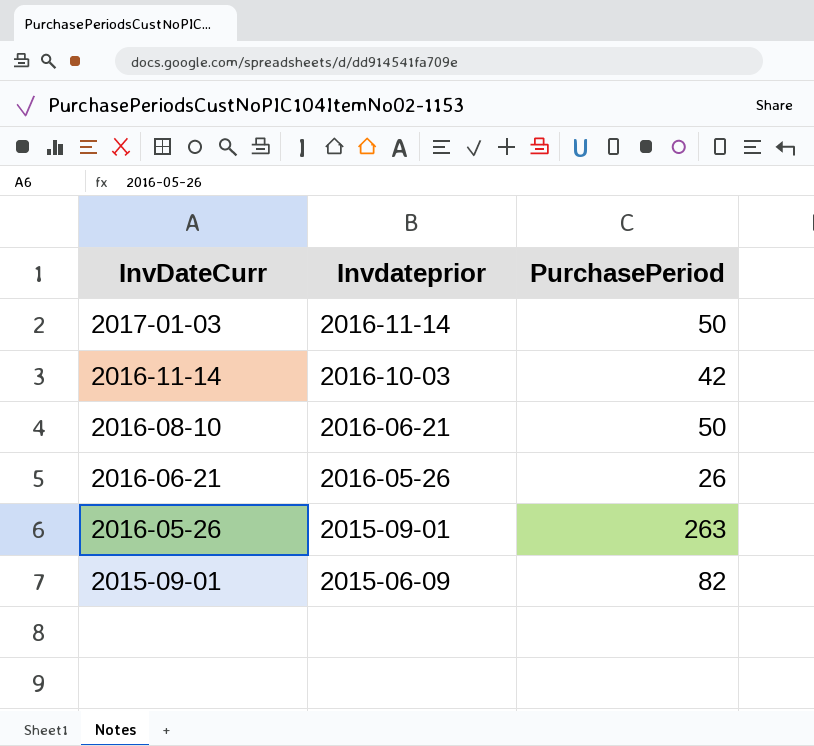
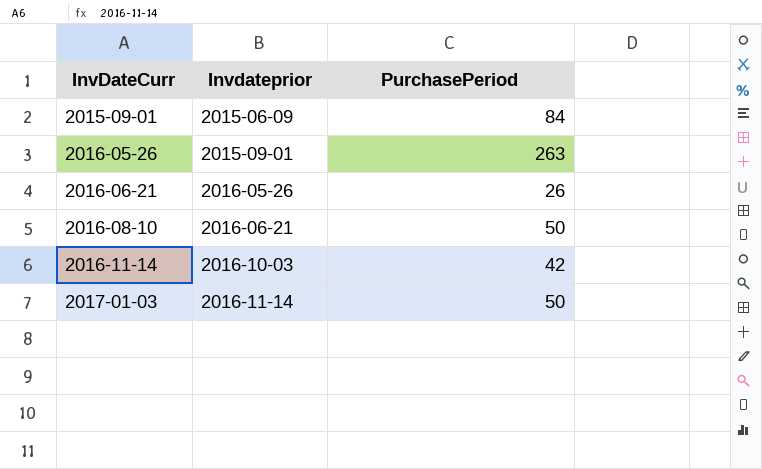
row order: InvDateCurr descending -> InvDateCurr ascending
2015-09-01 | PurchasePeriod: 82 -> 84

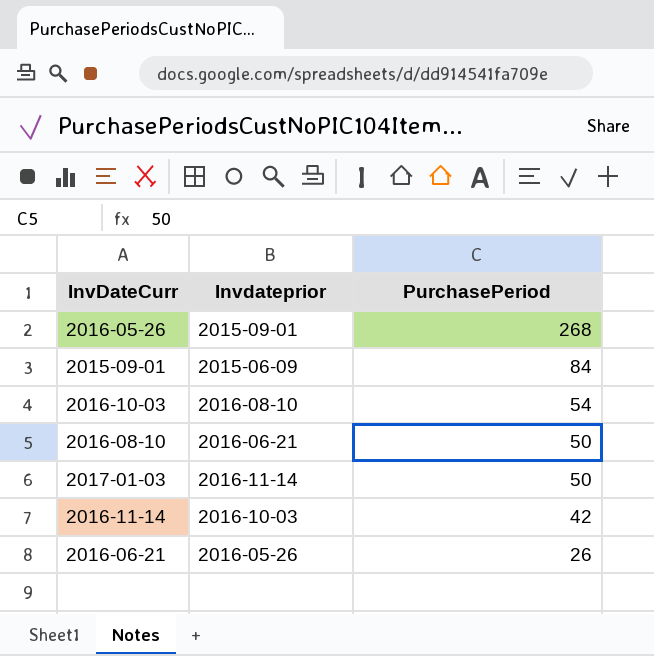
row order: InvDateCurr ascending -> PurchasePeriod descending
2016-05-26 | PurchasePeriod: 263 -> 268
row 2016-10-03: none -> 2016-08-10 | 54

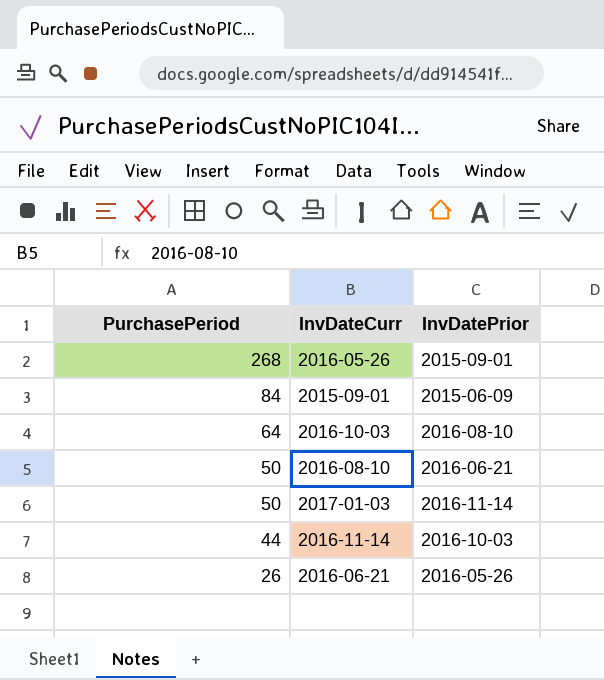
column PurchasePeriod | position: 3 -> 1
column name: Invdateprior -> InvDatePrior
2016-10-03 | PurchasePeriod: 54 -> 64
2016-11-14 | PurchasePeriod: 42 -> 44

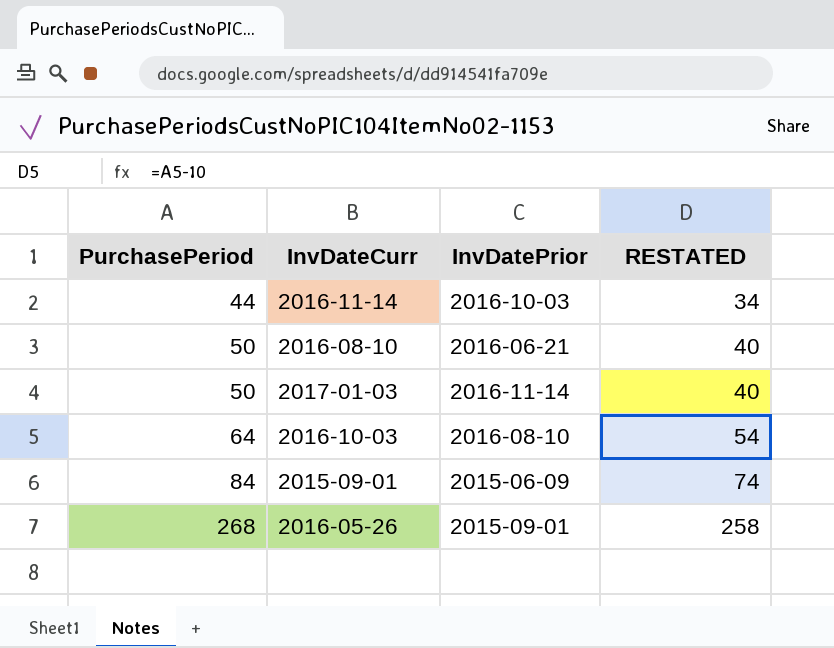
row order: PurchasePeriod descending -> PurchasePeriod ascending
column RESTATED | formula: none -> [PurchasePeriod] - 10
row 2016-06-21: 26 | 2016-05-26 -> none

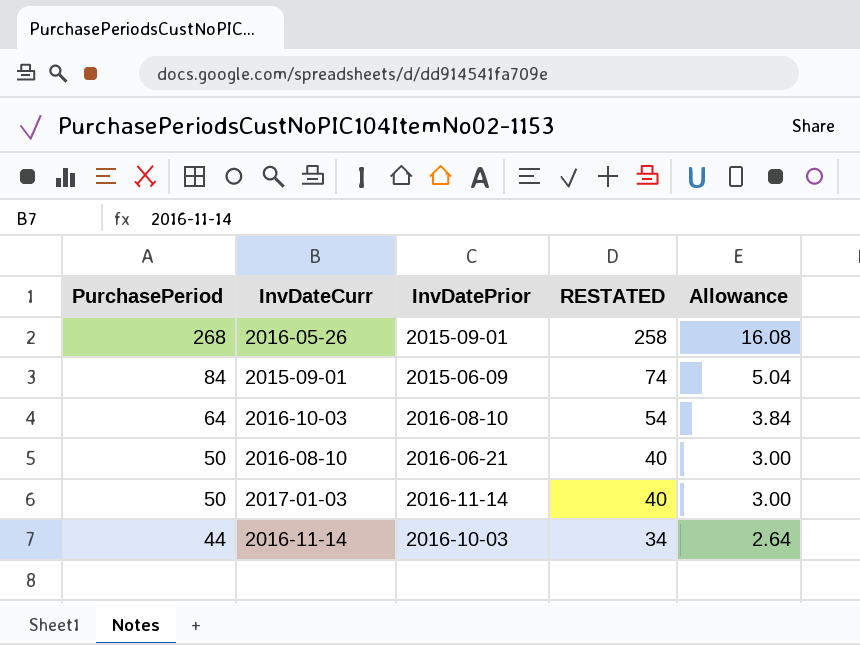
row order: PurchasePeriod ascending -> PurchasePeriod descending
column Allowance | formula: none -> [PurchasePeriod] * 0.06

